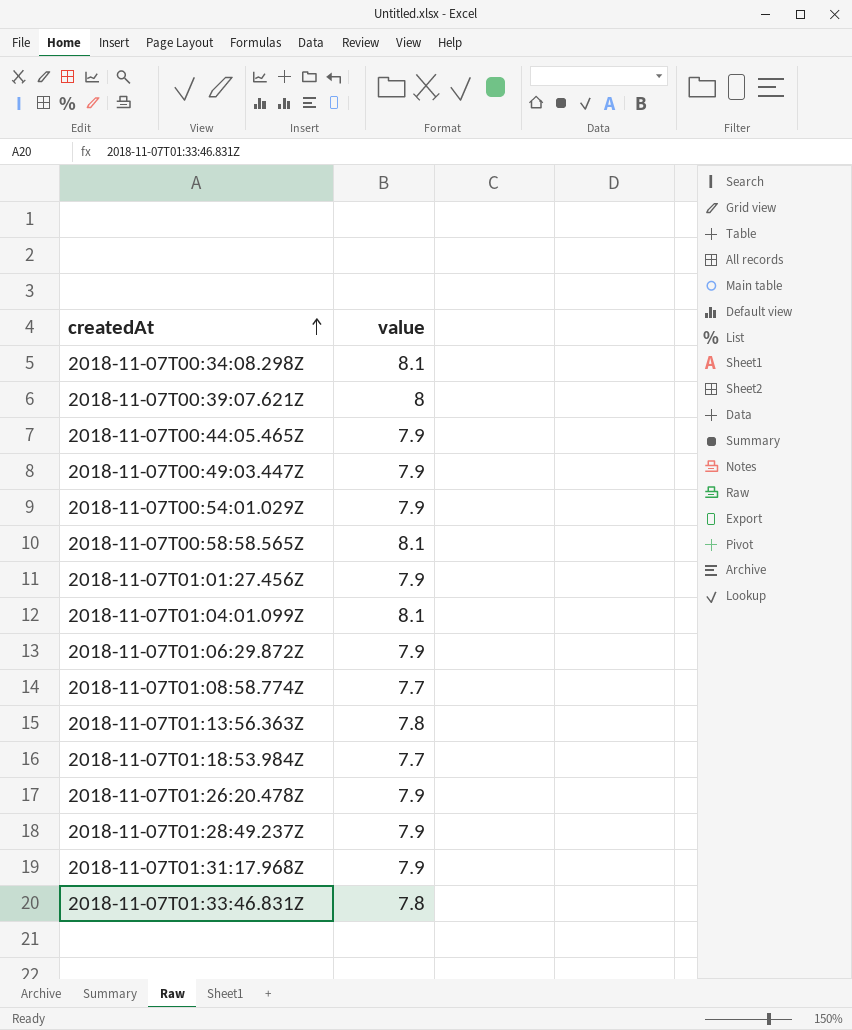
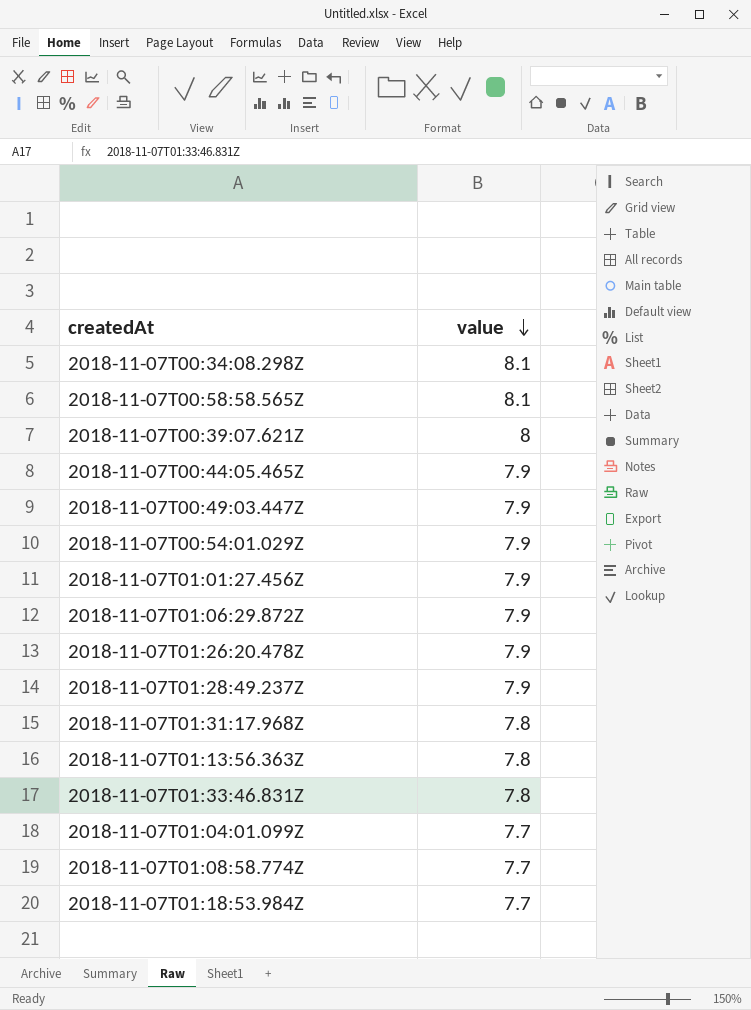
row order: createdAt ascending -> value descending
2018-11-07T01:31:17.968Z | value: 7.9 -> 7.8
2018-11-07T01:04:01.099Z | value: 8.1 -> 7.7

